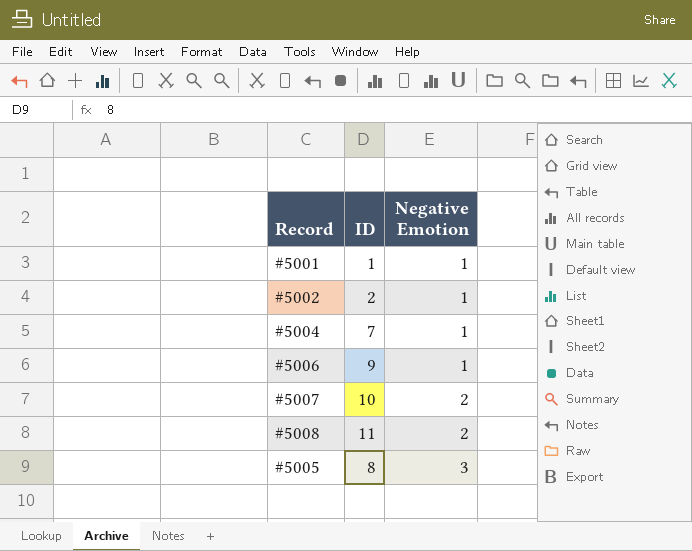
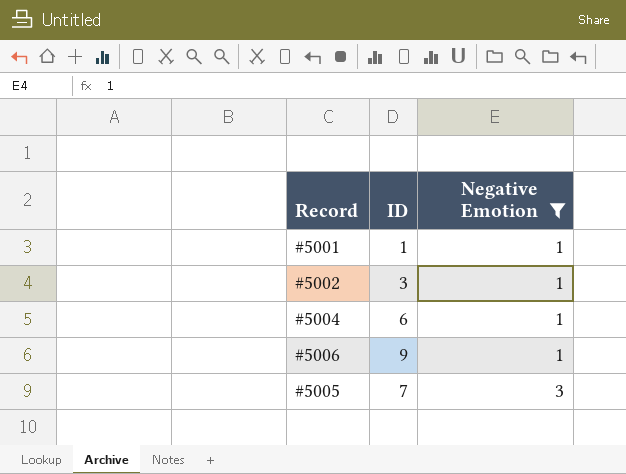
filter: none -> Negative Emotion != 2
#5002 | ID: 2 -> 3
#5004 | ID: 7 -> 6
#5005 | ID: 8 -> 7

